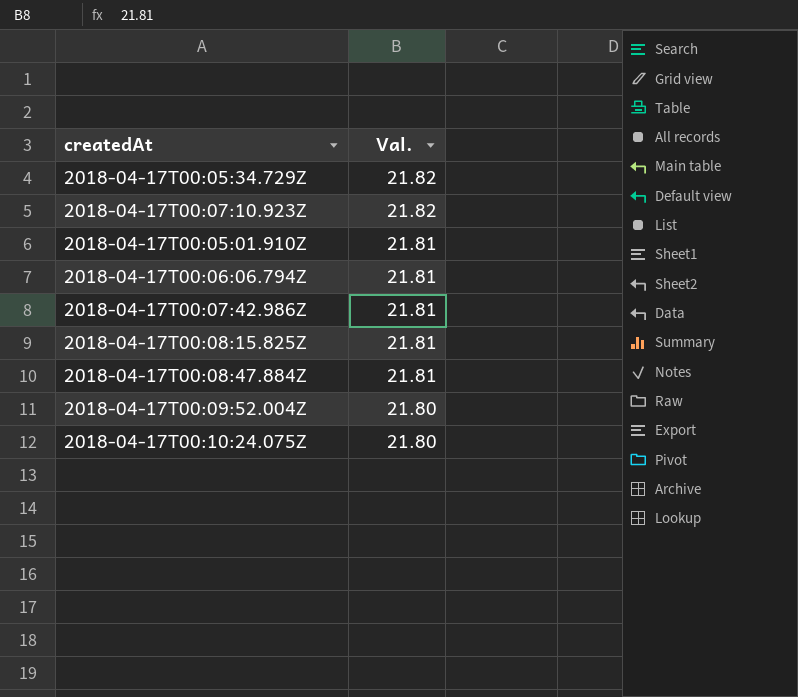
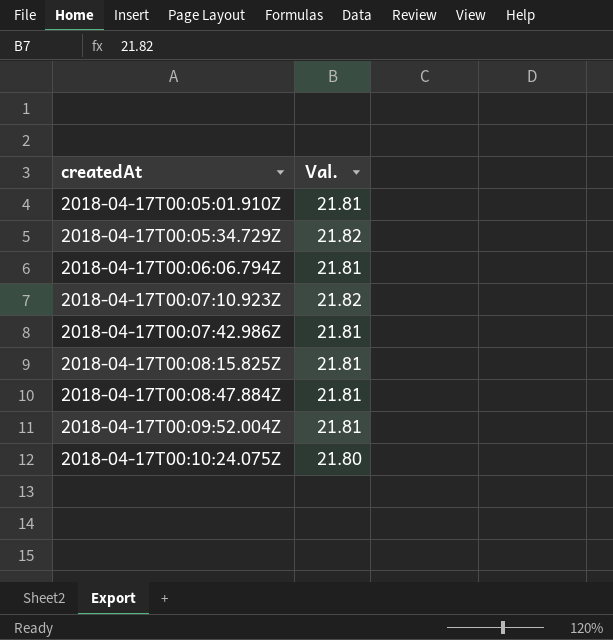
row order: Val. descending -> createdAt ascending
2018-04-17T00:09:52.004Z | Val.: 21.80 -> 21.81

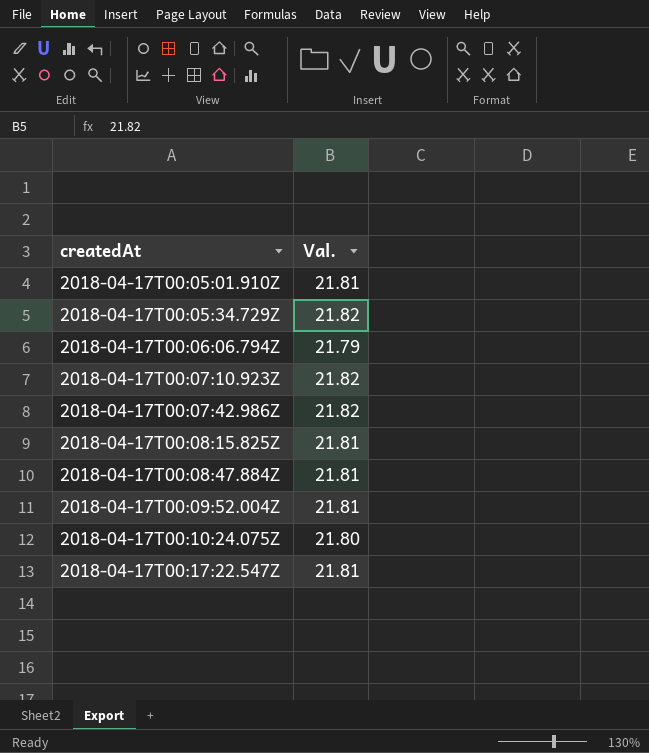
2018-04-17T00:06:06.794Z | Val.: 21.81 -> 21.79
2018-04-17T00:07:42.986Z | Val.: 21.81 -> 21.82
row 2018-04-17T00:17:22.547Z: none -> 21.81

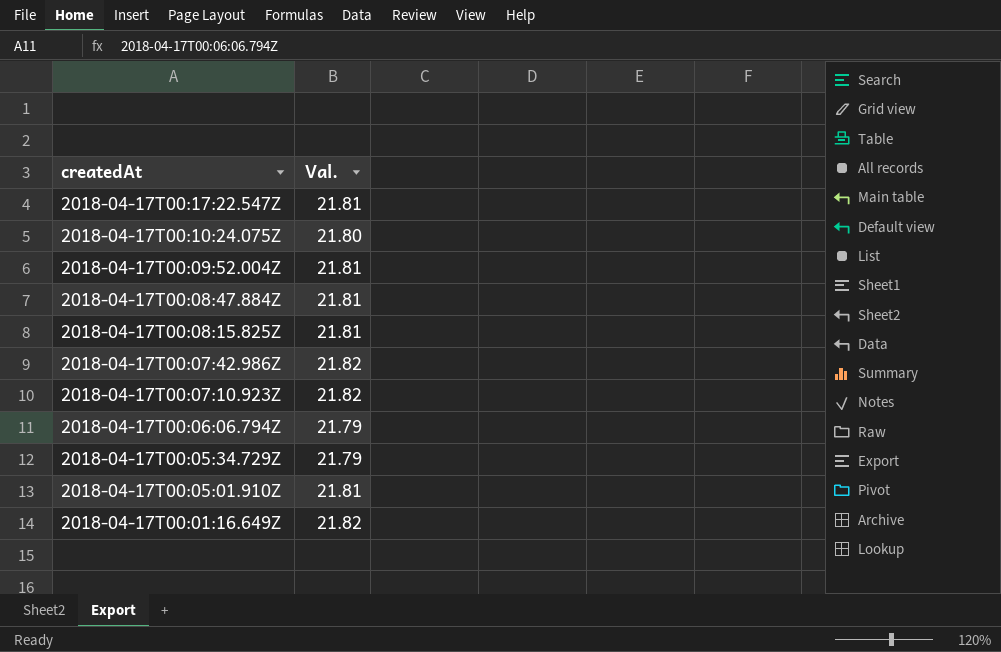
row order: createdAt ascending -> createdAt descending
2018-04-17T00:05:34.729Z | Val.: 21.82 -> 21.79
row 2018-04-17T00:01:16.649Z: none -> 21.82

